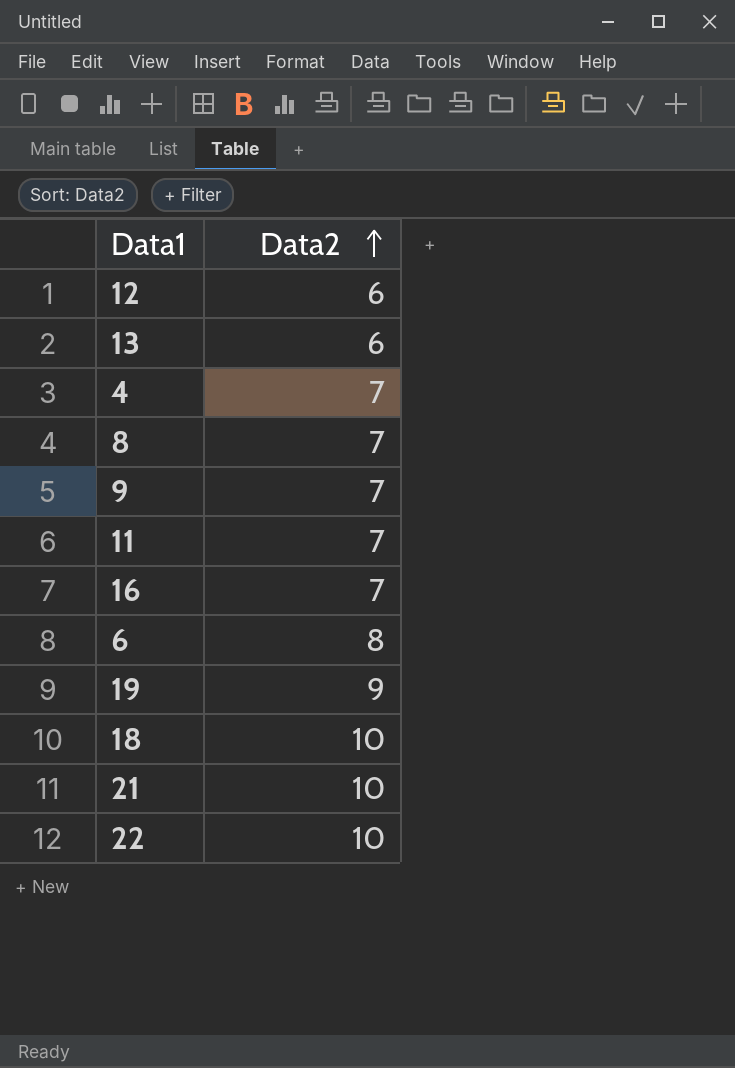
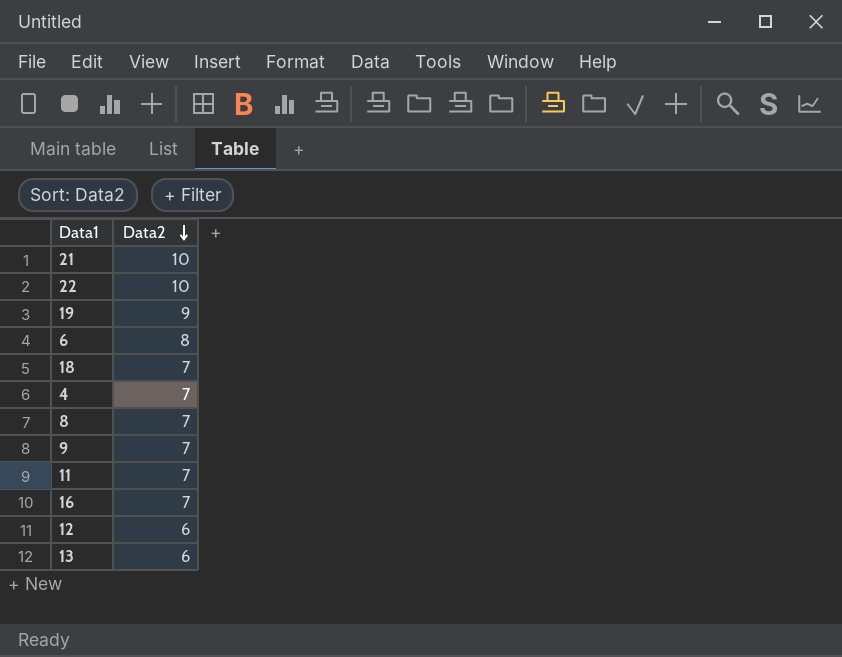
row order: Data2 ascending -> Data2 descending
18 | Data2: 10 -> 7

